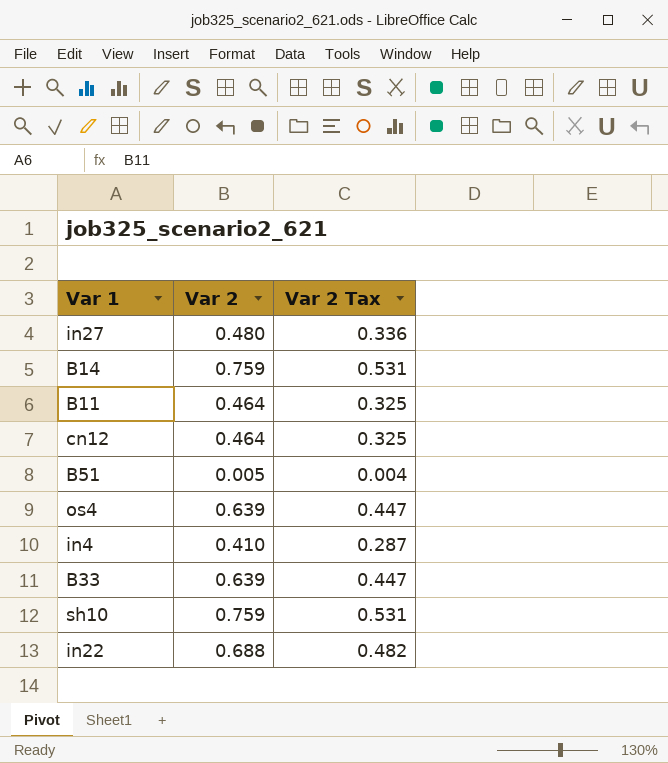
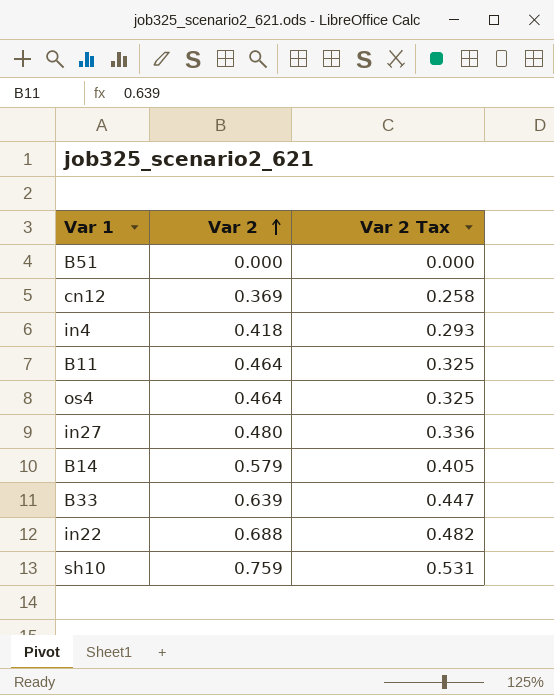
row order: none -> Var 2 ascending
B51 | Var 2: 0.005 -> 0.000
B51 | Var 2 Tax: 0.004 -> 0.000
cn12 | Var 2: 0.464 -> 0.369
cn12 | Var 2 Tax: 0.325 -> 0.258
in4 | Var 2: 0.410 -> 0.418
in4 | Var 2 Tax: 0.287 -> 0.293
os4 | Var 2: 0.639 -> 0.464
os4 | Var 2 Tax: 0.447 -> 0.325
B14 | Var 2: 0.759 -> 0.579
B14 | Var 2 Tax: 0.531 -> 0.405

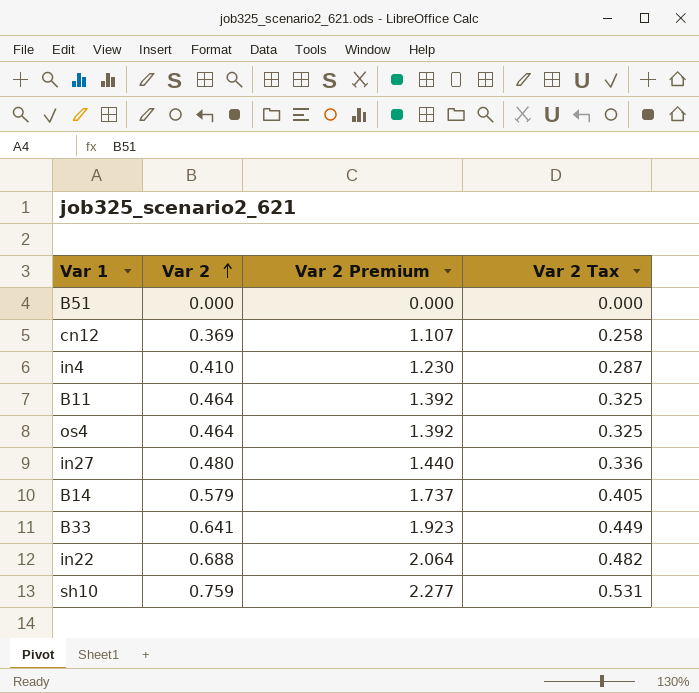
column Var 2 Premium | formula: none -> [Var 2] * 3
in4 | Var 2: 0.418 -> 0.410
in4 | Var 2 Tax: 0.293 -> 0.287
B33 | Var 2: 0.639 -> 0.641
B33 | Var 2 Tax: 0.447 -> 0.449

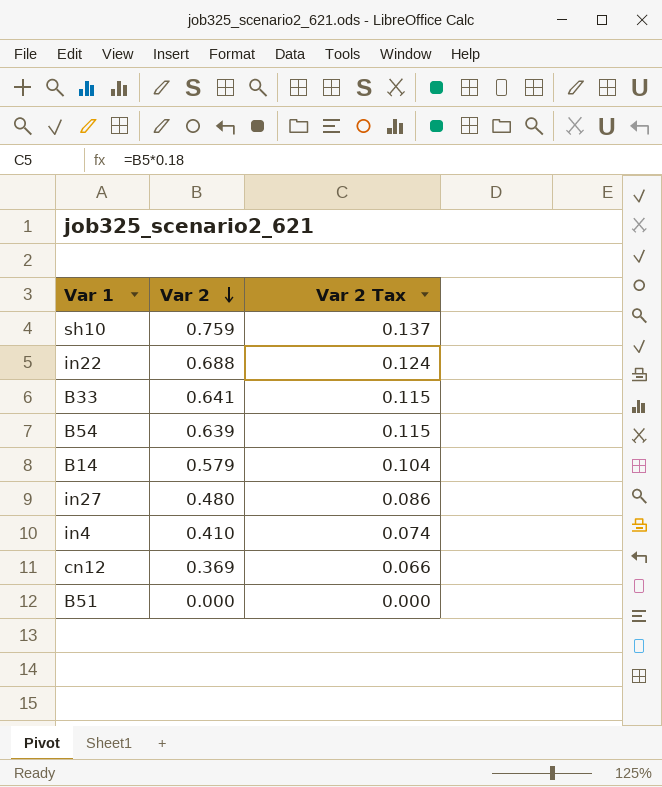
row order: Var 2 ascending -> Var 2 descending
column Var 2 Premium | formula: [Var 2] * 3 -> none
column Var 2 Tax | formula: [Var 2] * 0.7 -> [Var 2] * 0.18
row B11: 0.464 | 1.392 | 0.325 -> none
row os4: 0.464 | 1.392 | 0.325 -> none
row B54: none -> 0.639 | 0.115

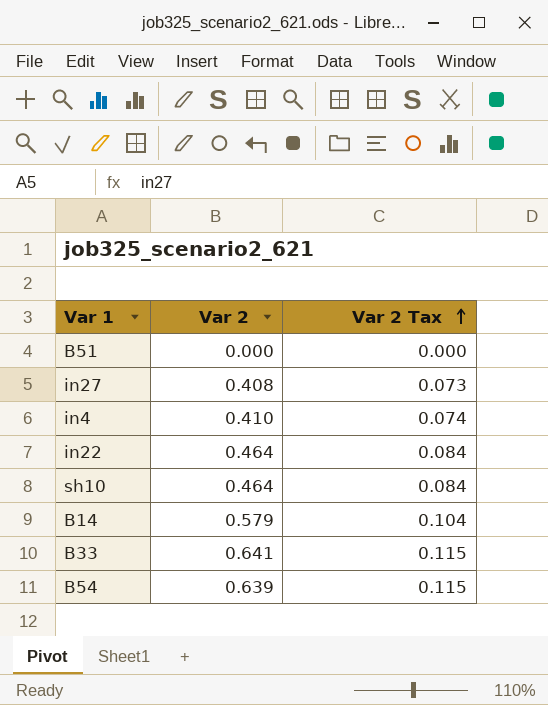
row order: Var 2 descending -> Var 2 Tax ascending
row cn12: 0.369 | 0.066 -> none
in27 | Var 2: 0.480 -> 0.408
in27 | Var 2 Tax: 0.086 -> 0.073
in22 | Var 2: 0.688 -> 0.464
in22 | Var 2 Tax: 0.124 -> 0.084
sh10 | Var 2: 0.759 -> 0.464
sh10 | Var 2 Tax: 0.137 -> 0.084

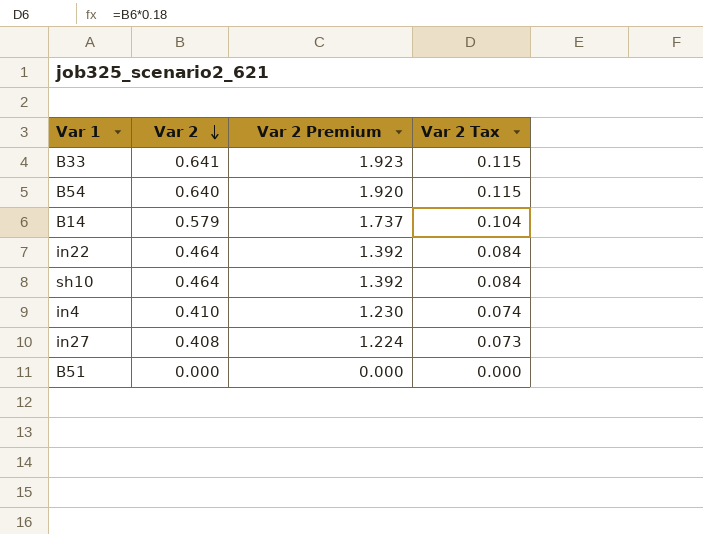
row order: Var 2 Tax ascending -> Var 2 descending
column Var 2 Premium | formula: none -> [Var 2] * 3
B54 | Var 2: 0.639 -> 0.640

